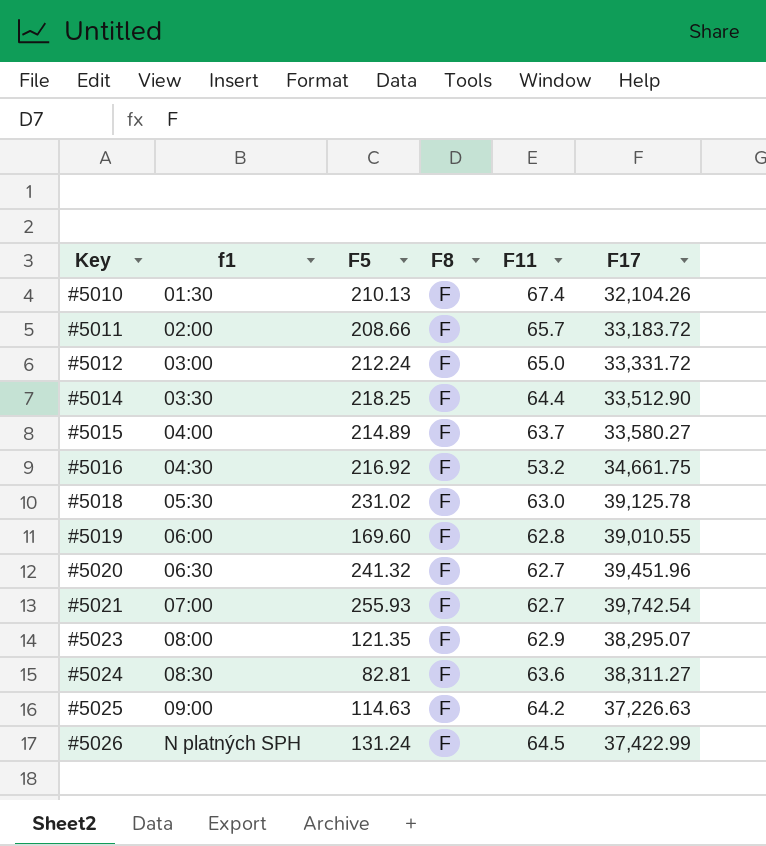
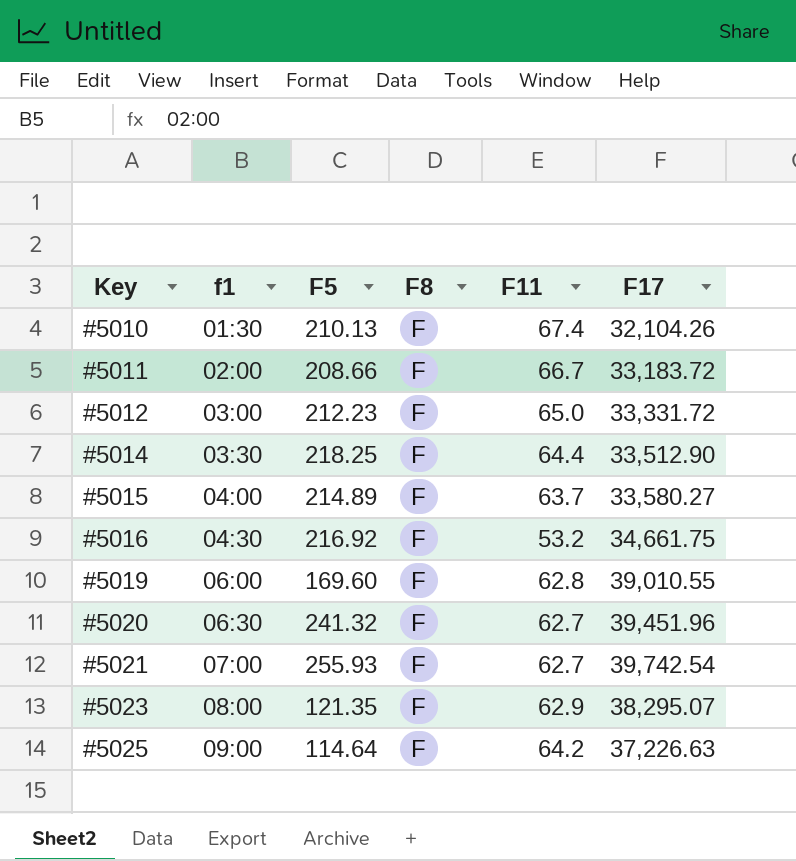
row #5018: 05:30 | 231.02 | F | 63.0 | 39,125.78 -> none
row #5024: 08:30 | 82.81 | F | 63.6 | 38,311.27 -> none
row #5026: N platných SPH | 131.24 | F | 64.5 | 37,422.99 -> none
#5011 | F11: 65.7 -> 66.7
#5012 | F5: 212.24 -> 212.23
#5025 | F5: 114.63 -> 114.64

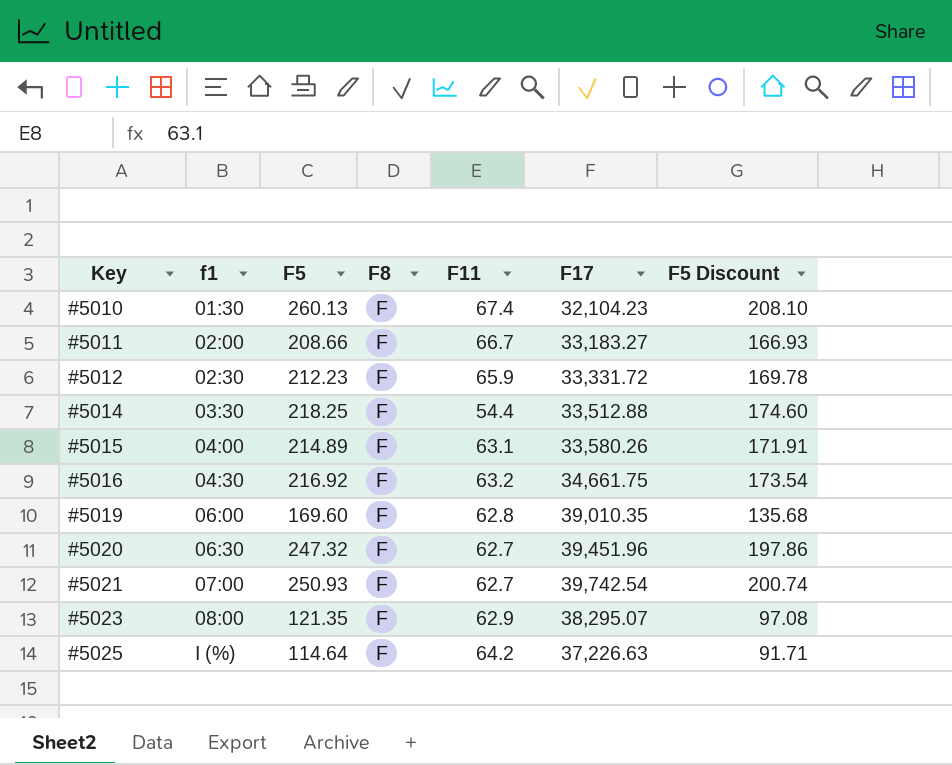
column F5 Discount | formula: none -> [F5] * 0.8
#5010 | F5: 210.13 -> 260.13
#5010 | F17: 32,104.26 -> 32,104.23
#5011 | F17: 33,183.72 -> 33,183.27
#5012 | f1: 03:00 -> 02:30
#5012 | F11: 65.0 -> 65.9
#5014 | F11: 64.4 -> 54.4
#5014 | F17: 33,512.90 -> 33,512.88
#5015 | F11: 63.7 -> 63.1
#5015 | F17: 33,580.27 -> 33,580.26
#5016 | F11: 53.2 -> 63.2
#5019 | F17: 39,010.55 -> 39,010.35
#5020 | F5: 241.32 -> 247.32
#5021 | F5: 255.93 -> 250.93
#5025 | f1: 09:00 -> I (%)

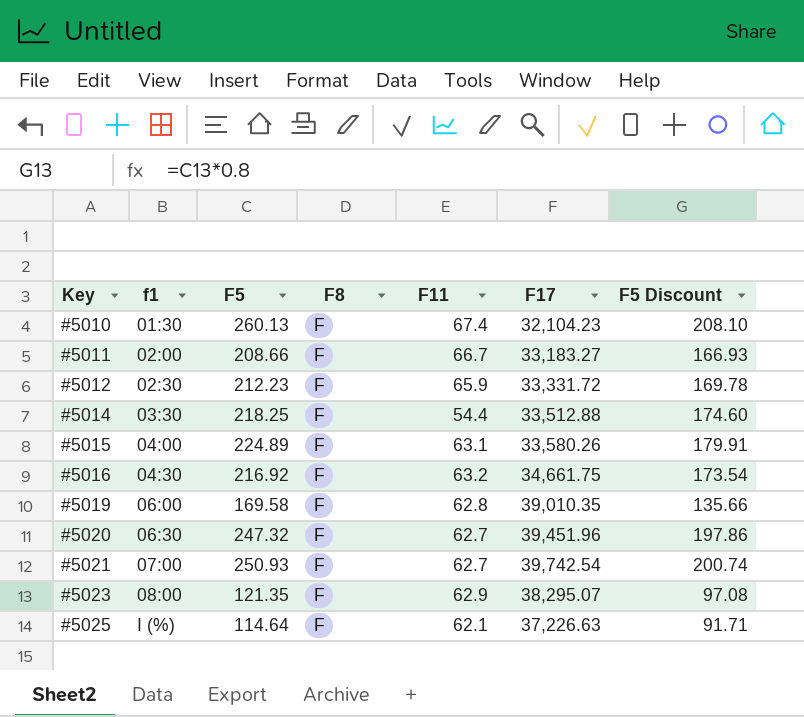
#5015 | F5: 214.89 -> 224.89
#5015 | F5 Discount: 171.91 -> 179.91
#5019 | F5: 169.60 -> 169.58
#5019 | F5 Discount: 135.68 -> 135.66
#5025 | F11: 64.2 -> 62.1

